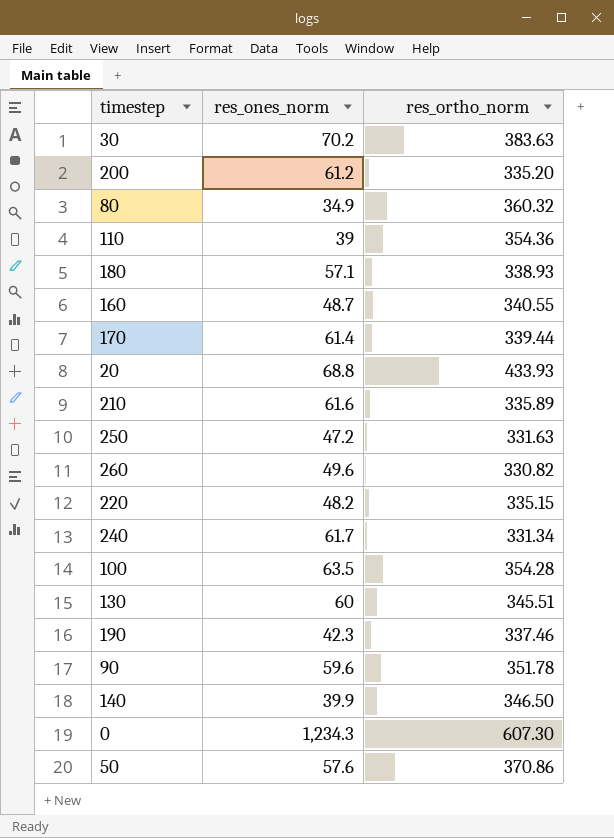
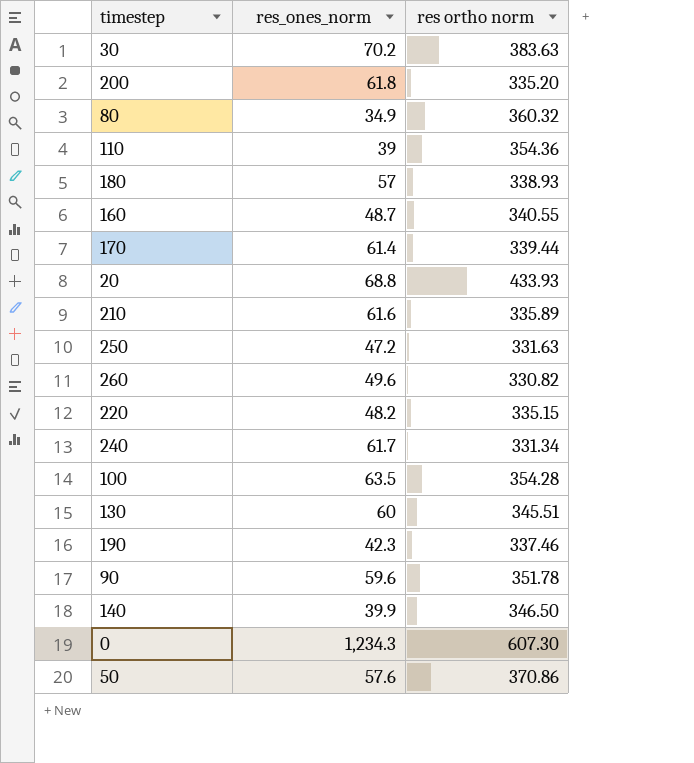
column name: res_ortho_norm -> res ortho norm
200 | res_ones_norm: 61.2 -> 61.8
180 | res_ones_norm: 57.1 -> 57

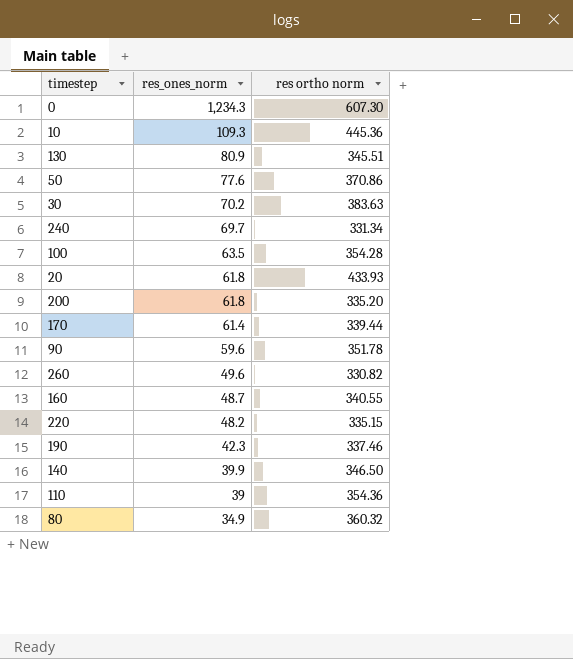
row order: none -> res_ones_norm descending
row 180: 57 | 338.93 -> none
row 210: 61.6 | 335.89 -> none
row 250: 47.2 | 331.63 -> none
row 10: none -> 109.3 | 445.36
130 | res_ones_norm: 60 -> 80.9
50 | res_ones_norm: 57.6 -> 77.6
240 | res_ones_norm: 61.7 -> 69.7
20 | res_ones_norm: 68.8 -> 61.8

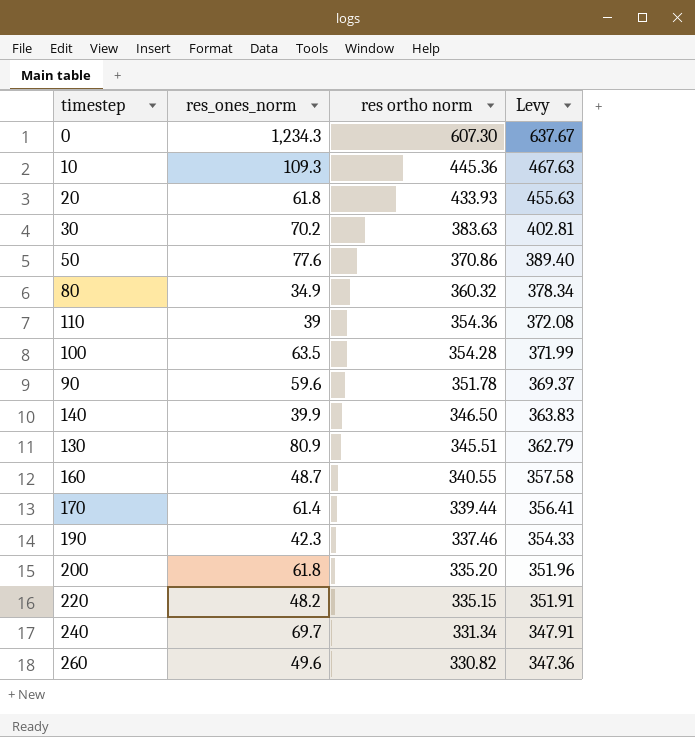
row order: res_ones_norm descending -> res ortho norm descending
column Levy | formula: none -> [res ortho norm] * 1.05

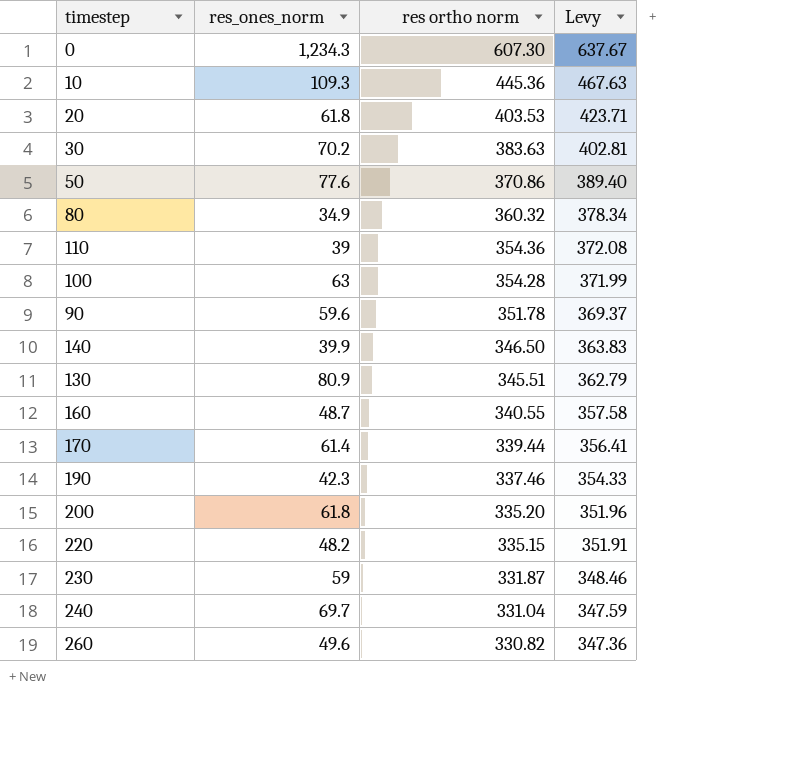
20 | res ortho norm: 433.93 -> 403.53
20 | Levy: 455.63 -> 423.71
100 | res_ones_norm: 63.5 -> 63
row 230: none -> 59 | 331.87 | 348.46
240 | res ortho norm: 331.34 -> 331.04
240 | Levy: 347.91 -> 347.59

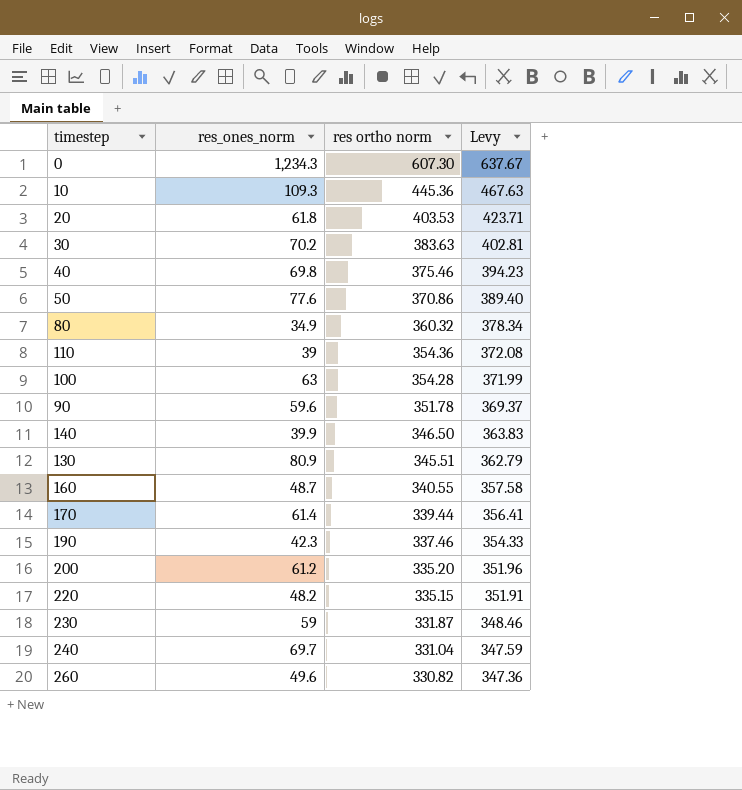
row 40: none -> 69.8 | 375.46 | 394.23
200 | res_ones_norm: 61.8 -> 61.2

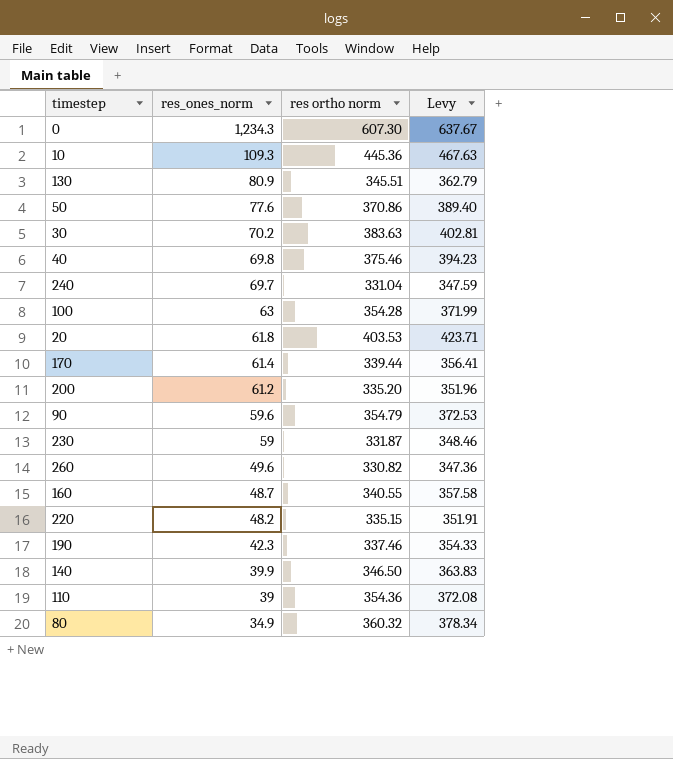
row order: res ortho norm descending -> res_ones_norm descending
90 | res ortho norm: 351.78 -> 354.79
90 | Levy: 369.37 -> 372.53

